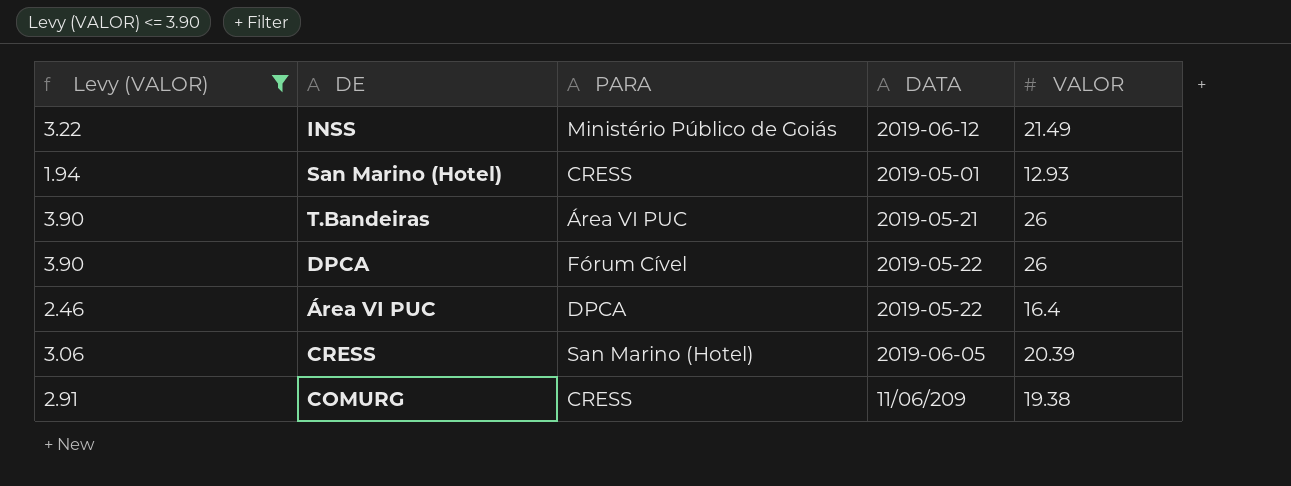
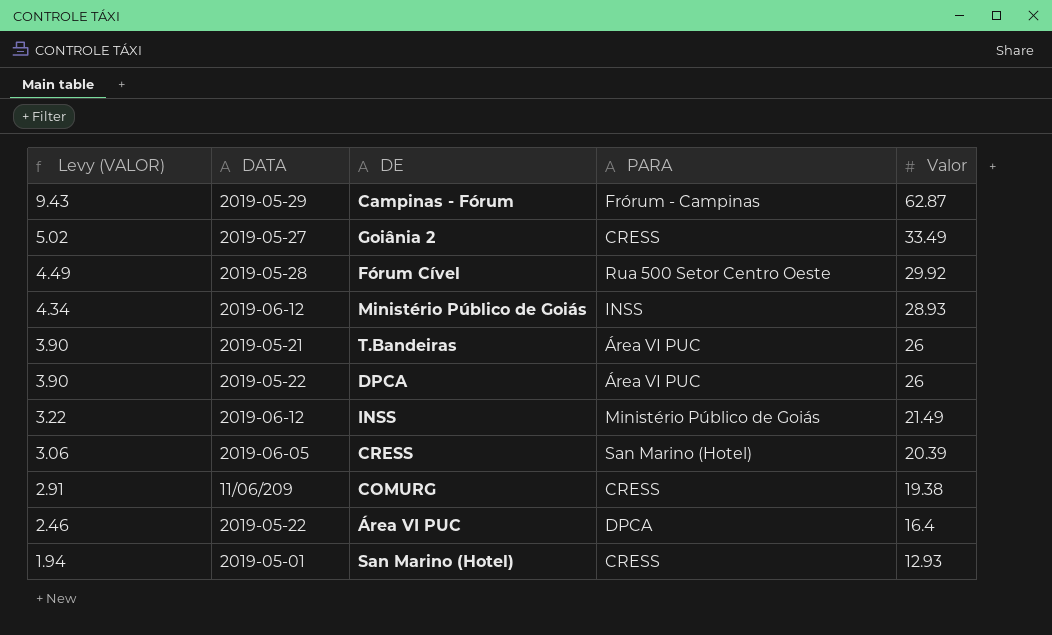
filter: Levy (VALOR) <= 3.90 -> none
row order: none -> Levy (VALOR) descending
column DATA | position: 4 -> 2
column name: VALOR -> Valor
DPCA | PARA: Fórum Cível -> Área VI PUC

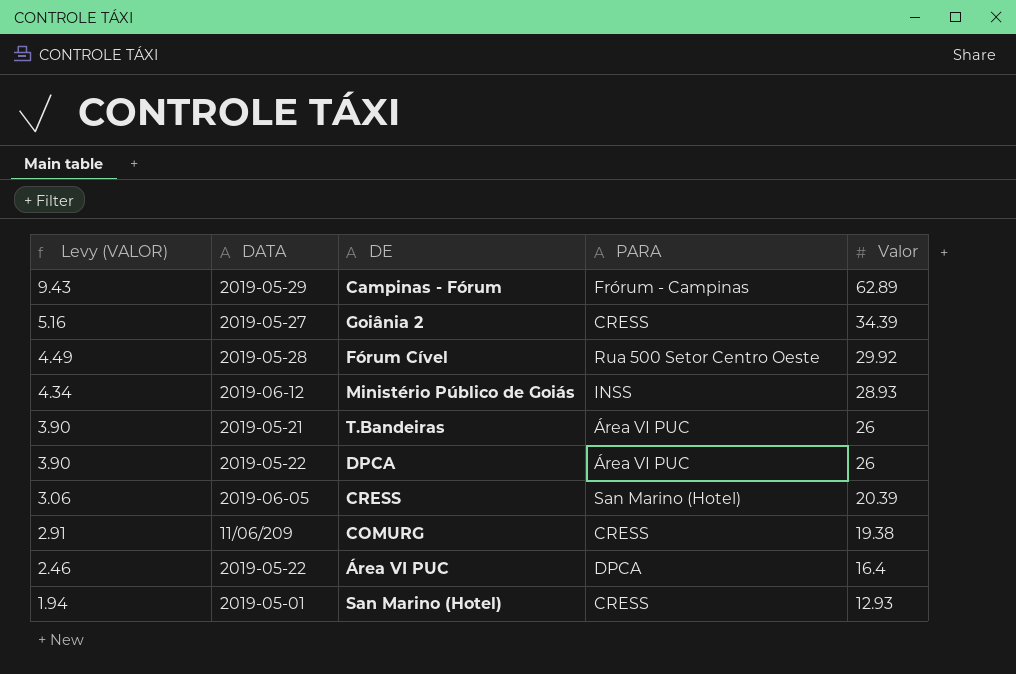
row INSS: 3.22 | 2019-06-12 | Ministério Público de Goiás | 21.49 -> none
Campinas - Fórum | Valor: 62.87 -> 62.89
Goiânia 2 | Levy (VALOR): 5.02 -> 5.16
Goiânia 2 | Valor: 33.49 -> 34.39

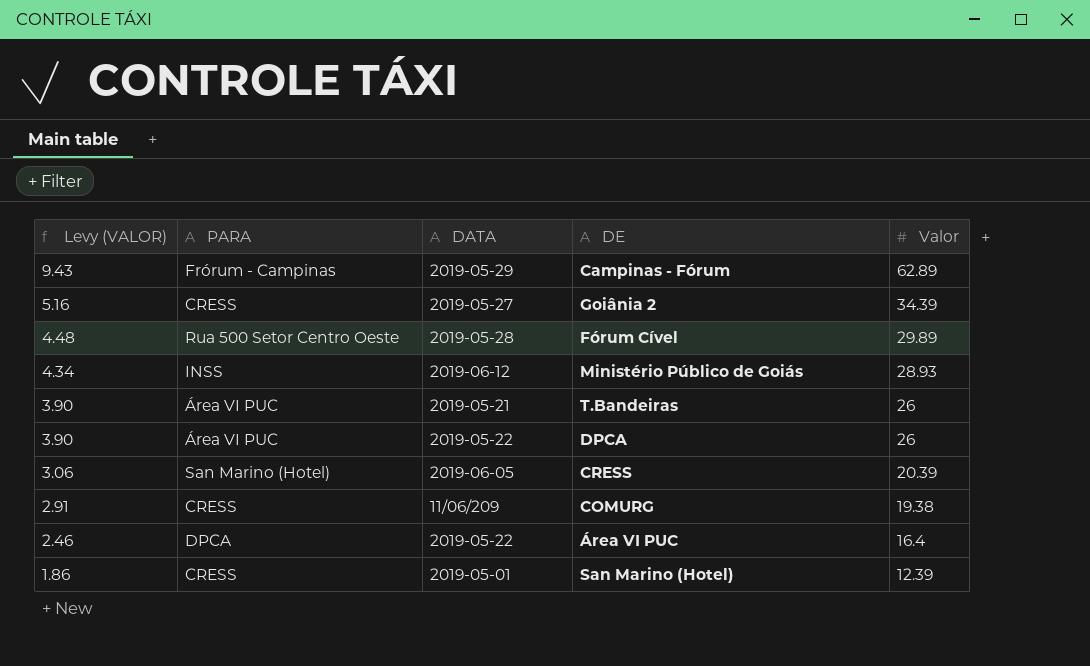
column PARA | position: 4 -> 2
Fórum Cível | Levy (VALOR): 4.49 -> 4.48
Fórum Cível | Valor: 29.92 -> 29.89
San Marino (Hotel) | Levy (VALOR): 1.94 -> 1.86
San Marino (Hotel) | Valor: 12.93 -> 12.39

